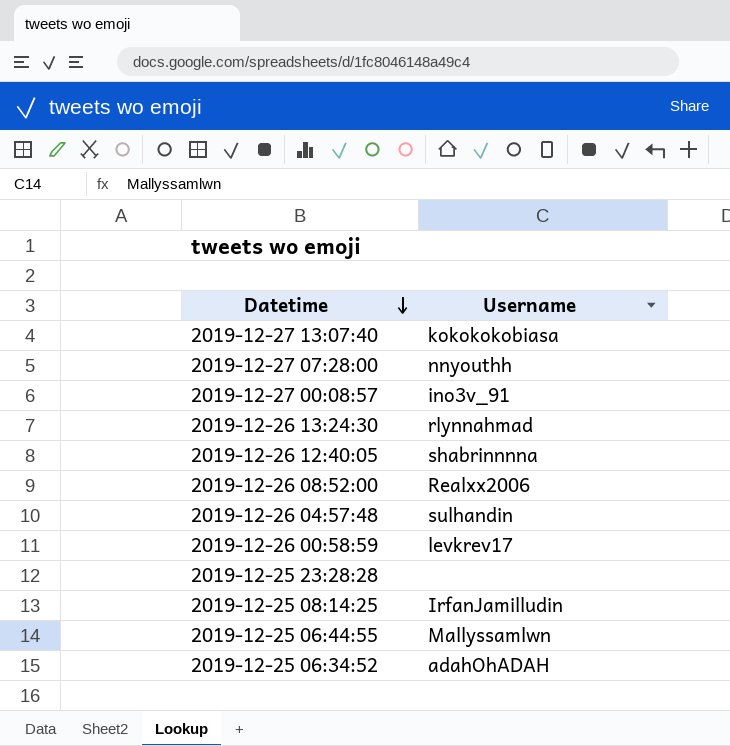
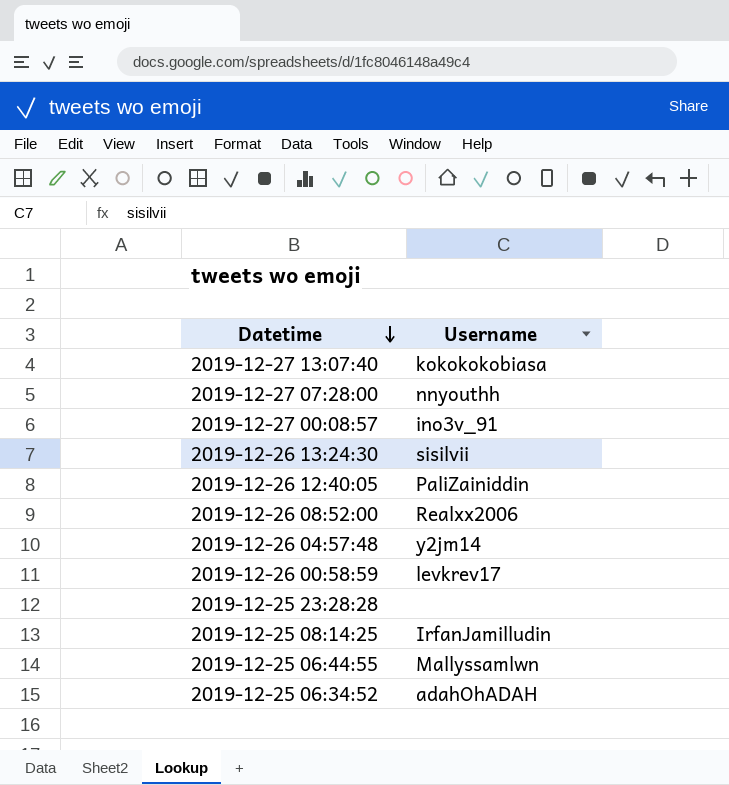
2019-12-26 13:24:30 | Username: rlynnahmad -> sisilvii
2019-12-26 12:40:05 | Username: shabrinnnna -> PaliZainiddin
2019-12-26 04:57:48 | Username: sulhandin -> y2jm14

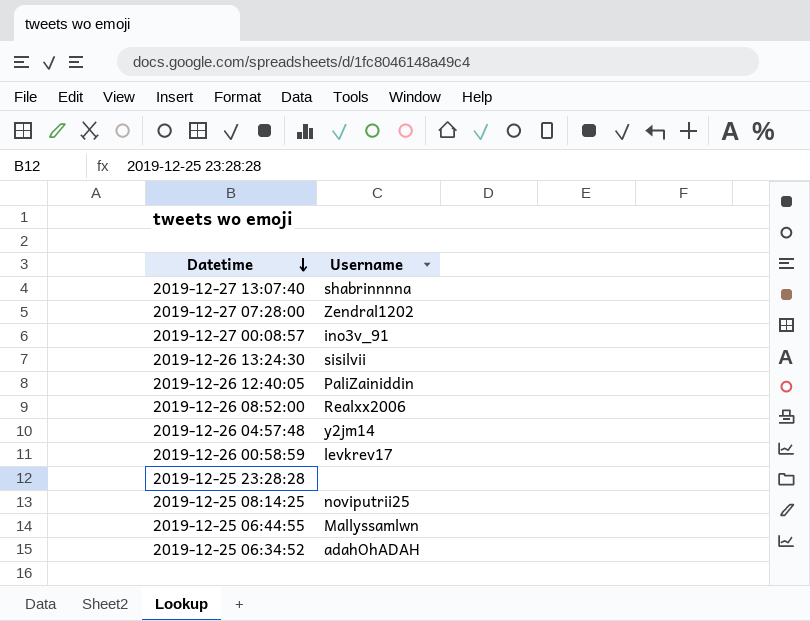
2019-12-27 13:07:40 | Username: kokokokobiasa -> shabrinnnna
2019-12-27 07:28:00 | Username: nnyouthh -> Zendral1202
2019-12-25 08:14:25 | Username: IrfanJamilludin -> noviputrii25

